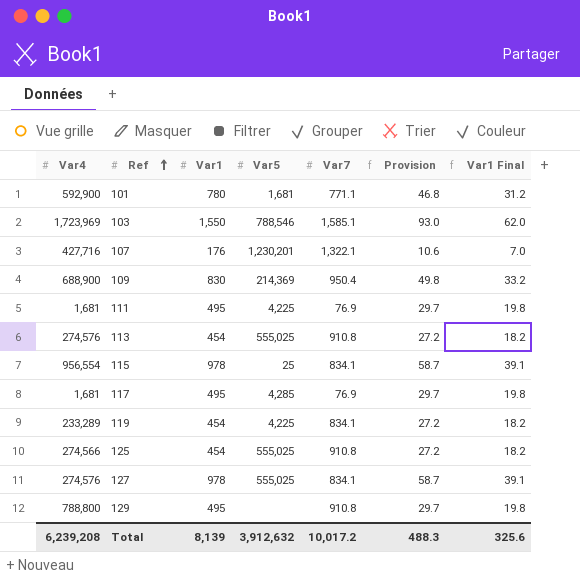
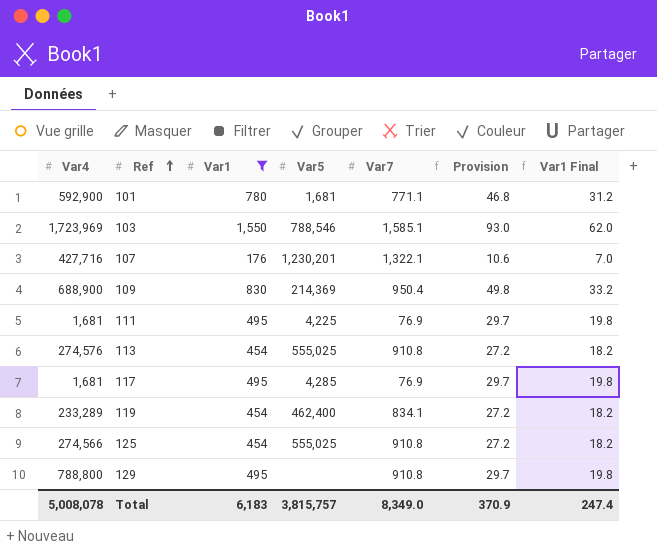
filter: none -> Var1 != 978
119 | Var5: 4,225 -> 462,400
Total | Var4: 6,239,208 -> 5,008,078
Total | Var1: 8,139 -> 6,183
Total | Var5: 3,912,632 -> 3,815,757
Total | Var7: 10,017.2 -> 8,349.0
Total | Provision: 488.3 -> 370.9
Total | Var1 Final: 325.6 -> 247.4

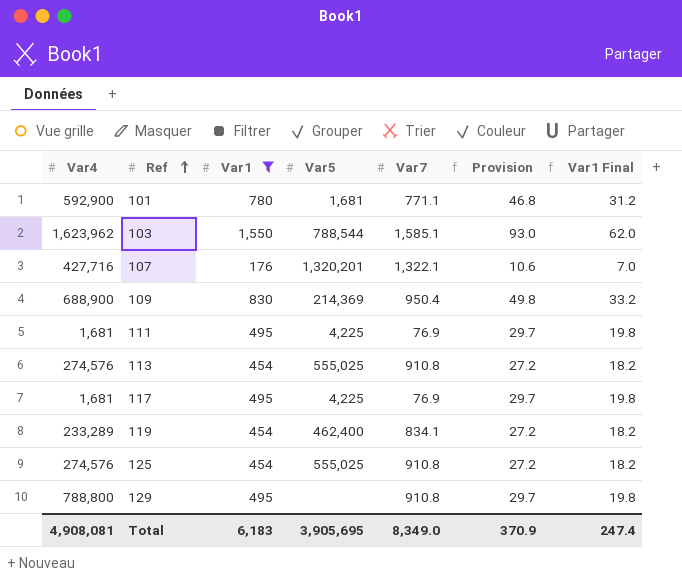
103 | Var4: 1,723,969 -> 1,623,962
103 | Var5: 788,546 -> 788,544
107 | Var5: 1,230,201 -> 1,320,201
117 | Var5: 4,285 -> 4,225
125 | Var4: 274,566 -> 274,576
Total | Var4: 5,008,078 -> 4,908,081
Total | Var5: 3,815,757 -> 3,905,695

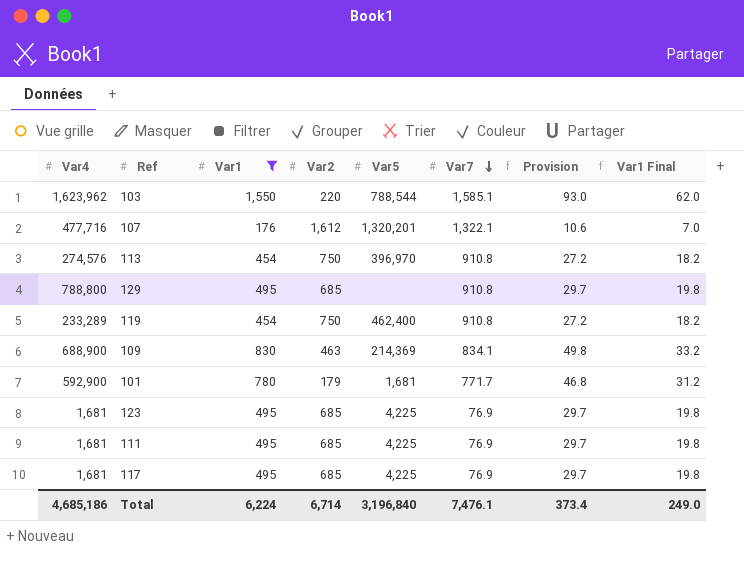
row order: Ref ascending -> Var7 descending
column Var2 | position: none -> 4
row 125: 274,576 | 454 | 555,025 | 910.8 | 27.2 | 18.2 -> none
107 | Var4: 427,716 -> 477,716
113 | Var5: 555,025 -> 396,970
119 | Var7: 834.1 -> 910.8
109 | Var7: 950.4 -> 834.1
101 | Var7: 771.1 -> 771.7
row 123: none -> 1,681 | 495 | 685 | 4,225 | 76.9 | 29.7 | 19.8
Total | Var4: 4,908,081 -> 4,685,186
Total | Var1: 6,183 -> 6,224
Total | Var5: 3,905,695 -> 3,196,840
Total | Var7: 8,349.0 -> 7,476.1
Total | Provision: 370.9 -> 373.4
Total | Var1 Final: 247.4 -> 249.0

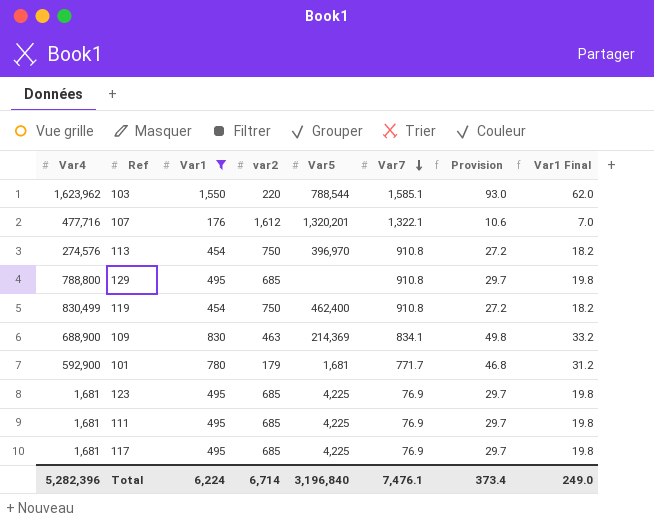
column name: Var2 -> var2
119 | Var4: 233,289 -> 830,499
Total | Var4: 4,685,186 -> 5,282,396

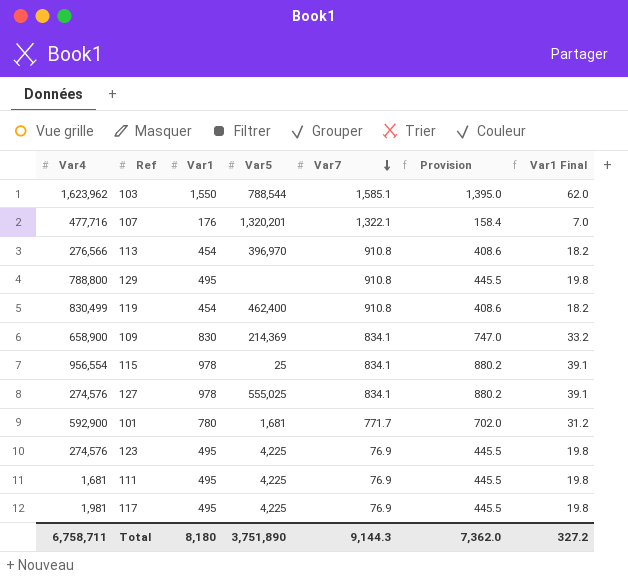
filter: Var1 != 978 -> none
column var2 | position: 4 -> none
column Provision | formula: [Var1] * 0.06 -> [Var1] * 0.9
113 | Var4: 274,576 -> 276,566
109 | Var4: 688,900 -> 658,900
123 | Var4: 1,681 -> 274,576
117 | Var4: 1,681 -> 1,981
Total | Var4: 5,282,396 -> 6,758,711
Total | Var1: 6,224 -> 8,180
Total | Var5: 3,196,840 -> 3,751,890
Total | Var7: 7,476.1 -> 9,144.3
Total | Provision: 373.4 -> 7,362.0
Total | Var1 Final: 249.0 -> 327.2

